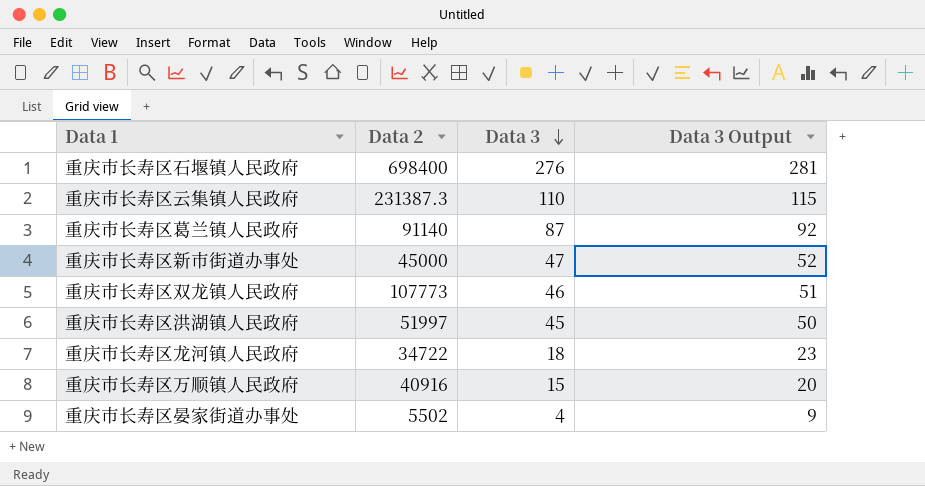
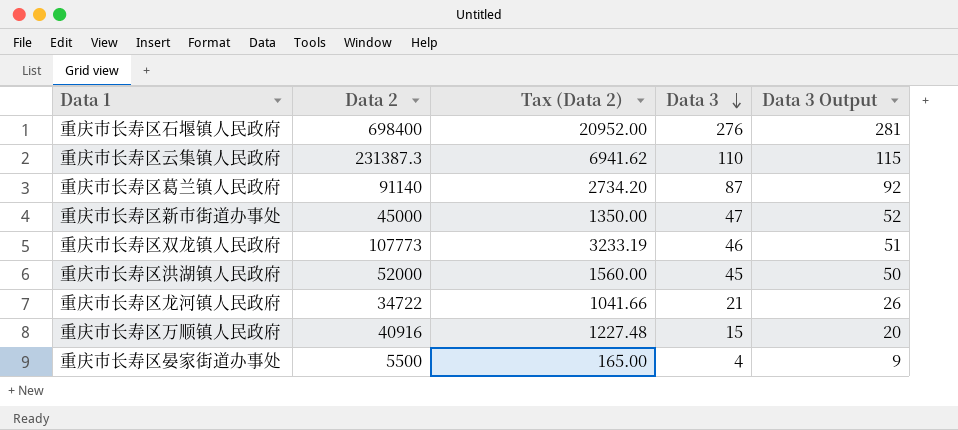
column Tax (Data 2) | formula: none -> [Data 2] * 0.03
重庆市长寿区洪湖镇人民政府 | Data 2: 51997 -> 52000
重庆市长寿区龙河镇人民政府 | Data 3: 18 -> 21
重庆市长寿区龙河镇人民政府 | Data 3 Output: 23 -> 26
重庆市长寿区晏家街道办事处 | Data 2: 5502 -> 5500

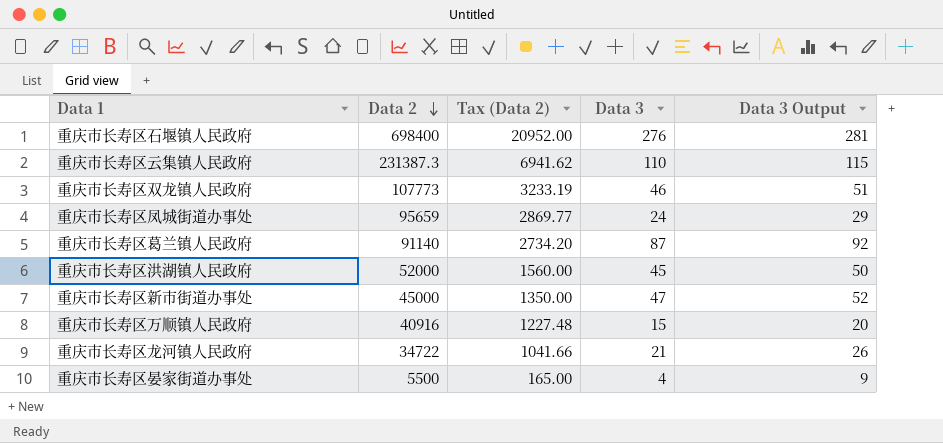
row order: Data 3 descending -> Data 2 descending
row 重庆市长寿区凤城街道办事处: none -> 95659 | 2869.77 | 24 | 29

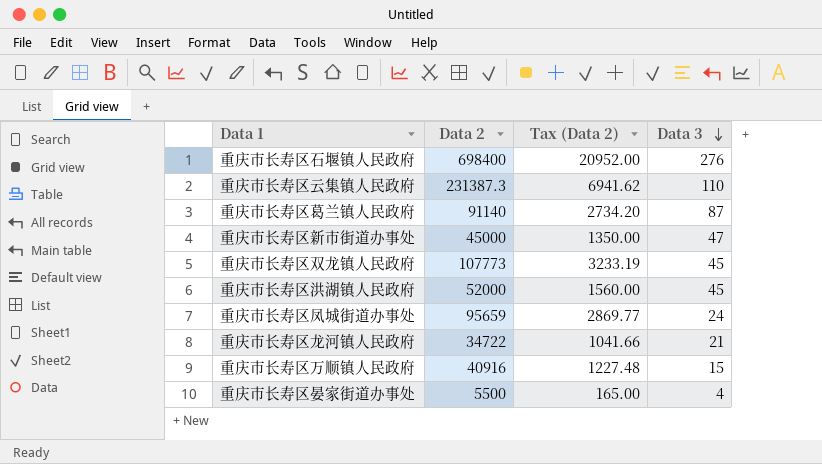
row order: Data 2 descending -> Data 3 descending
column Data 3 Output | formula: [Data 3] + 5 -> none
重庆市长寿区双龙镇人民政府 | Data 3: 46 -> 45

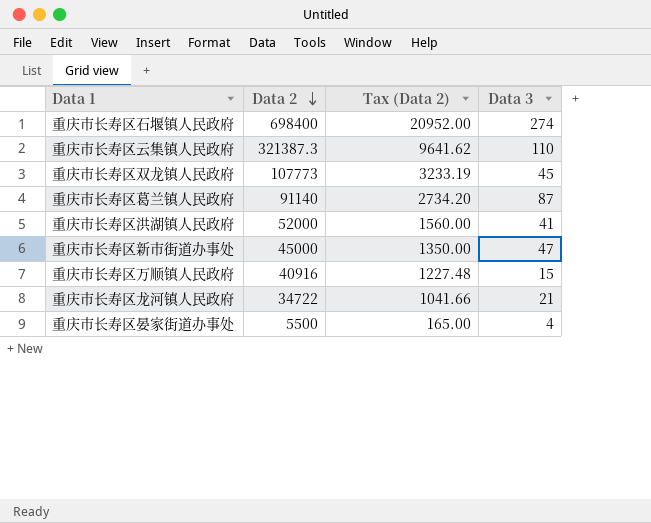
row order: Data 3 descending -> Data 2 descending
row 重庆市长寿区凤城街道办事处: 95659 | 2869.77 | 24 -> none
重庆市长寿区石堰镇人民政府 | Data 3: 276 -> 274
重庆市长寿区云集镇人民政府 | Data 2: 231387.3 -> 321387.3
重庆市长寿区云集镇人民政府 | Tax (Data 2): 6941.62 -> 9641.62
重庆市长寿区洪湖镇人民政府 | Data 3: 45 -> 41

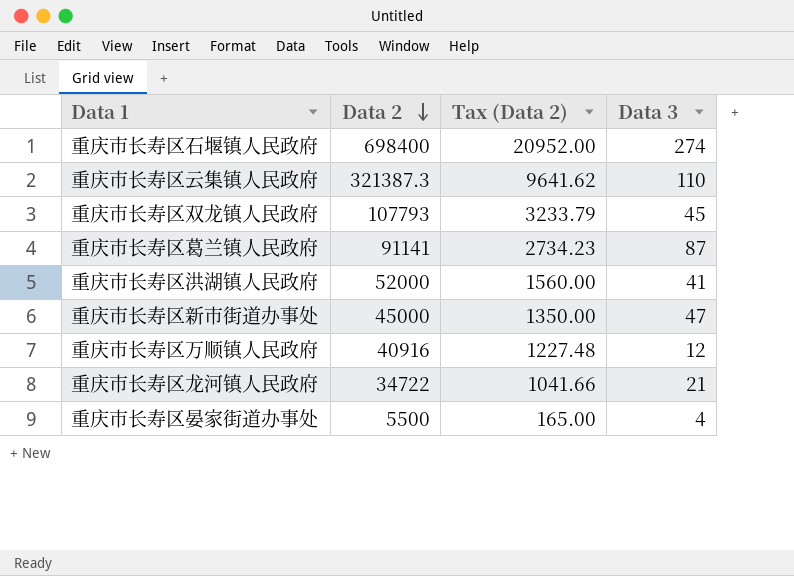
重庆市长寿区双龙镇人民政府 | Data 2: 107773 -> 107793
重庆市长寿区双龙镇人民政府 | Tax (Data 2): 3233.19 -> 3233.79
重庆市长寿区葛兰镇人民政府 | Data 2: 91140 -> 91141
重庆市长寿区葛兰镇人民政府 | Tax (Data 2): 2734.20 -> 2734.23
重庆市长寿区万顺镇人民政府 | Data 3: 15 -> 12

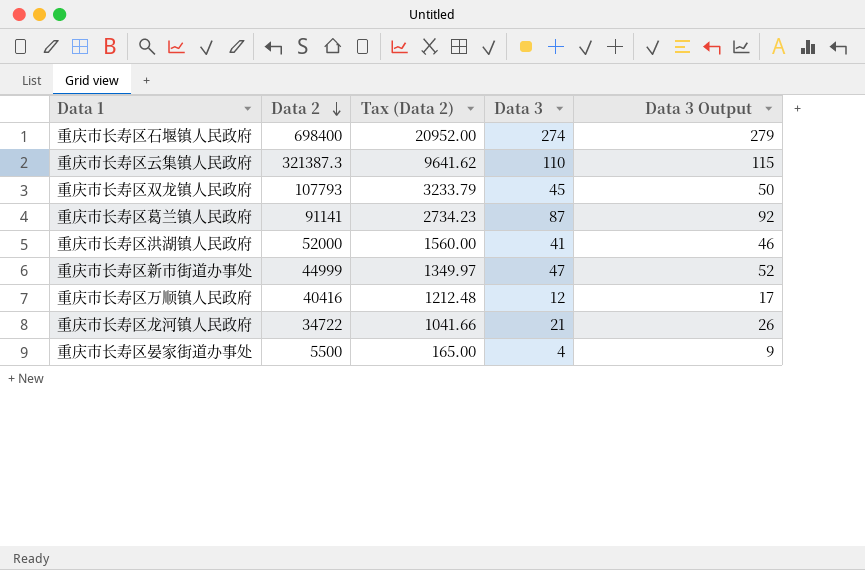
column Data 3 Output | formula: none -> [Data 3] + 5
重庆市长寿区新市街道办事处 | Data 2: 45000 -> 44999
重庆市长寿区新市街道办事处 | Tax (Data 2): 1350.00 -> 1349.97
重庆市长寿区万顺镇人民政府 | Data 2: 40916 -> 40416
重庆市长寿区万顺镇人民政府 | Tax (Data 2): 1227.48 -> 1212.48

